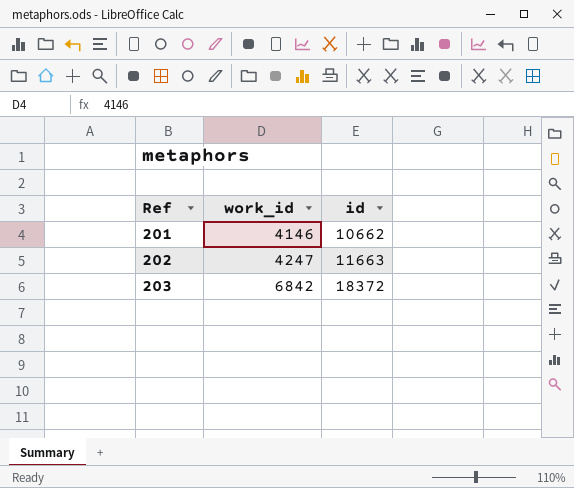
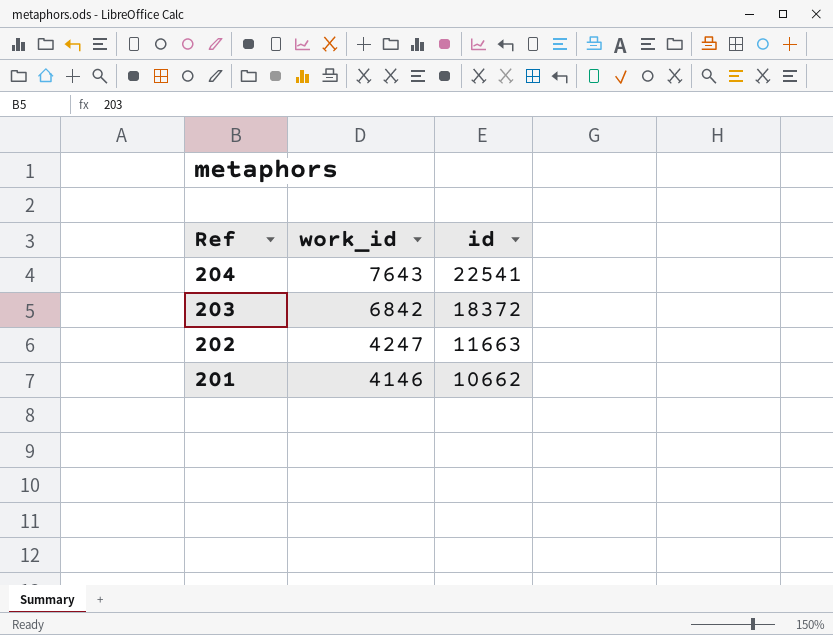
row order: Ref ascending -> Ref descending
row 204: none -> 7643 | 22541

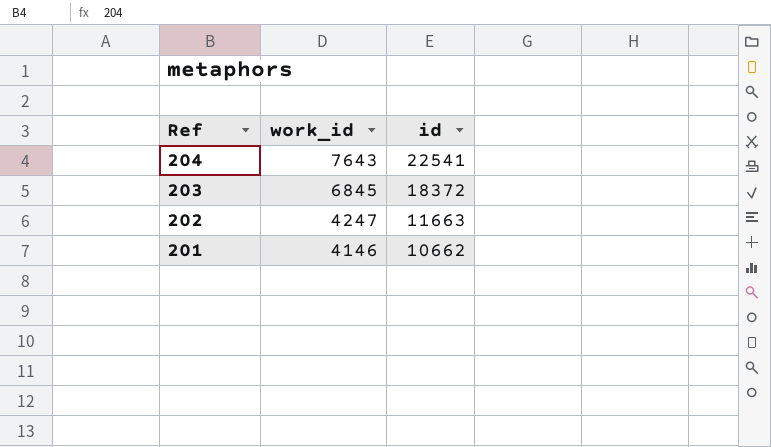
203 | work_id: 6842 -> 6845

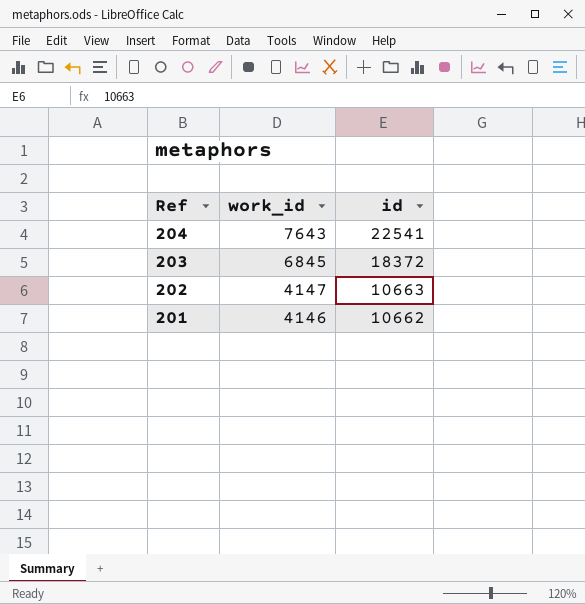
202 | work_id: 4247 -> 4147
202 | id: 11663 -> 10663

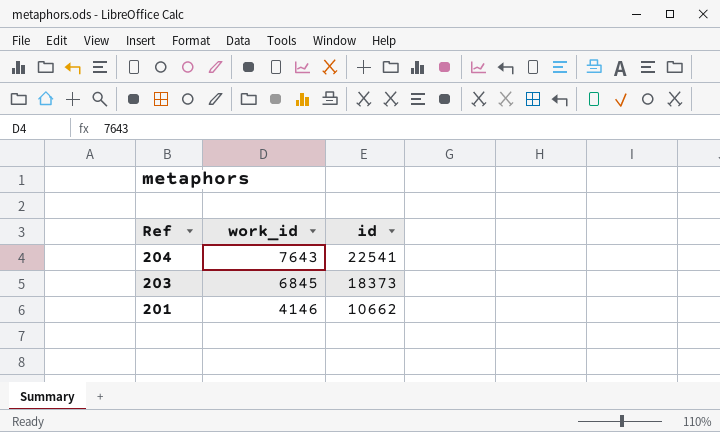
row 202: 4147 | 10663 -> none
203 | id: 18372 -> 18373

